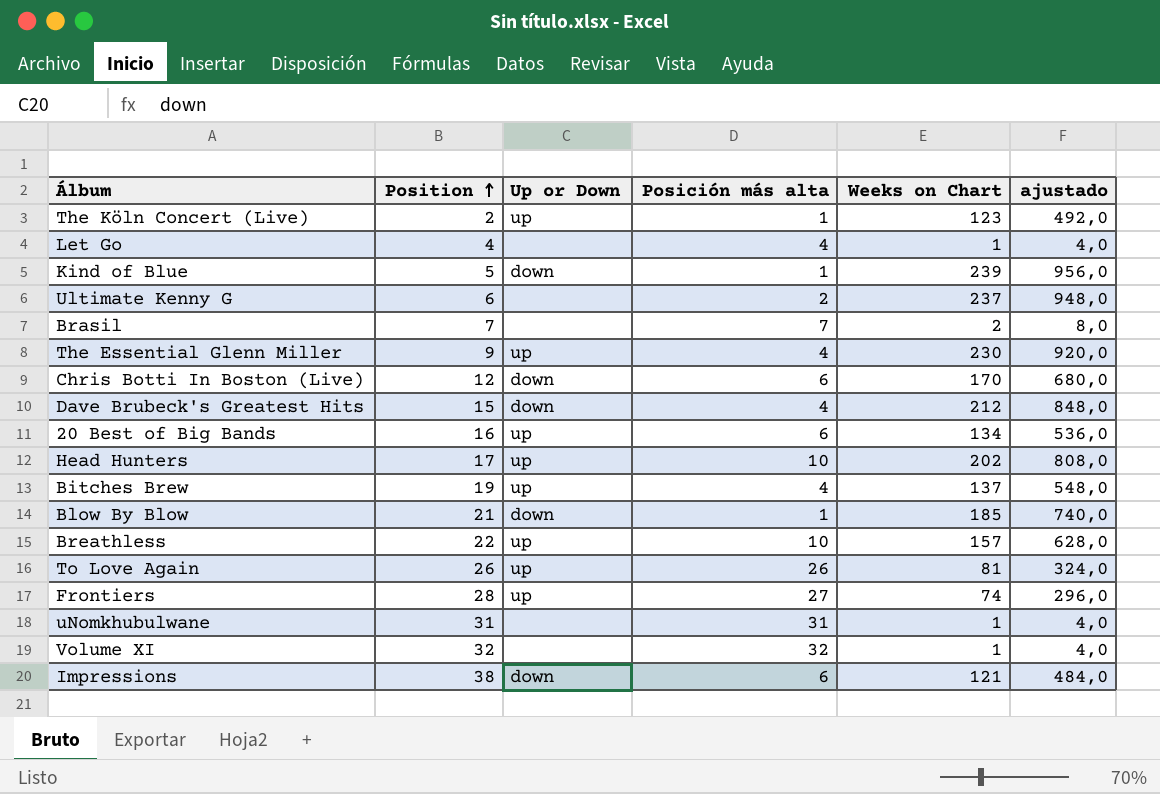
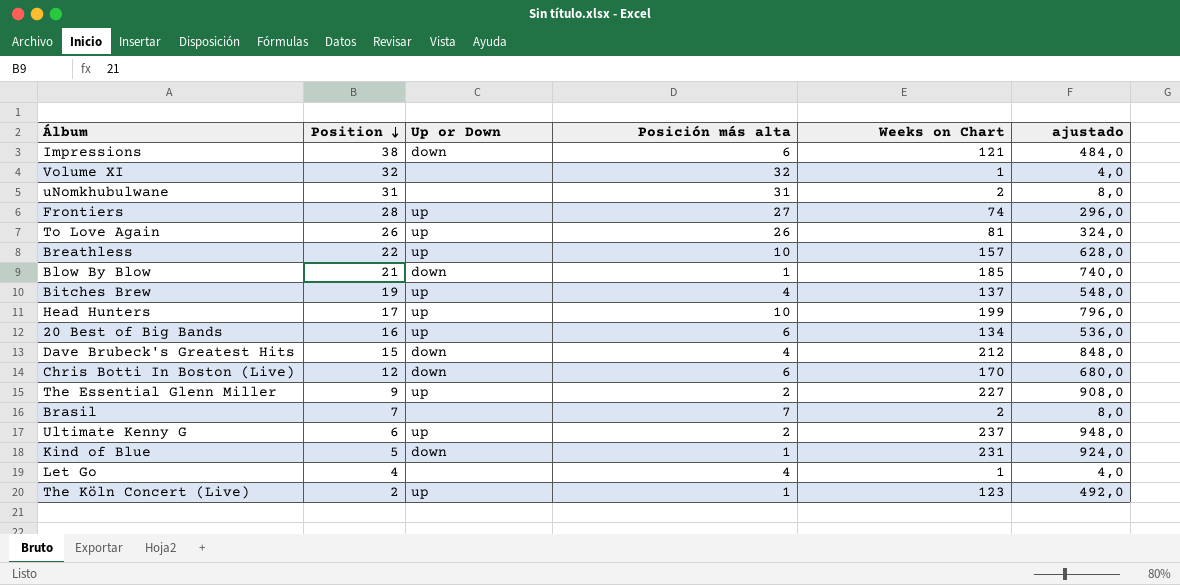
row order: Position ascending -> Position descending
uNomkhubulwane | Weeks on Chart: 1 -> 2
uNomkhubulwane | ajustado: 4,0 -> 8,0
Head Hunters | Weeks on Chart: 202 -> 199
Head Hunters | ajustado: 808,0 -> 796,0
The Essential Glenn Miller | Posición más alta: 4 -> 2
The Essential Glenn Miller | Weeks on Chart: 230 -> 227
The Essential Glenn Miller | ajustado: 920,0 -> 908,0
Ultimate Kenny G | Up or Down: none -> up
Kind of Blue | Weeks on Chart: 239 -> 231
Kind of Blue | ajustado: 956,0 -> 924,0

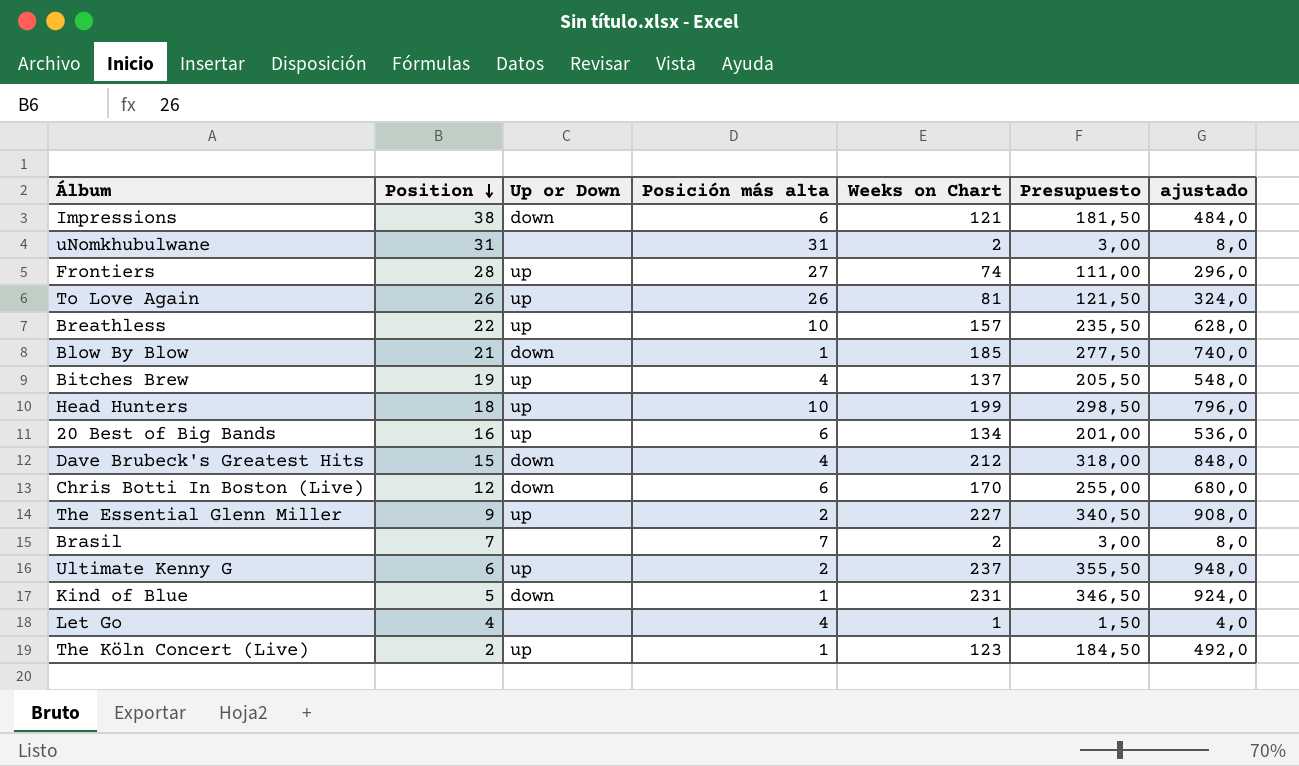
column Presupuesto | formula: none -> [Weeks on Chart] * 1,5
row Volume XI: 32 | none | 32 | 1 | 4,0 -> none
Head Hunters | Position: 17 -> 18

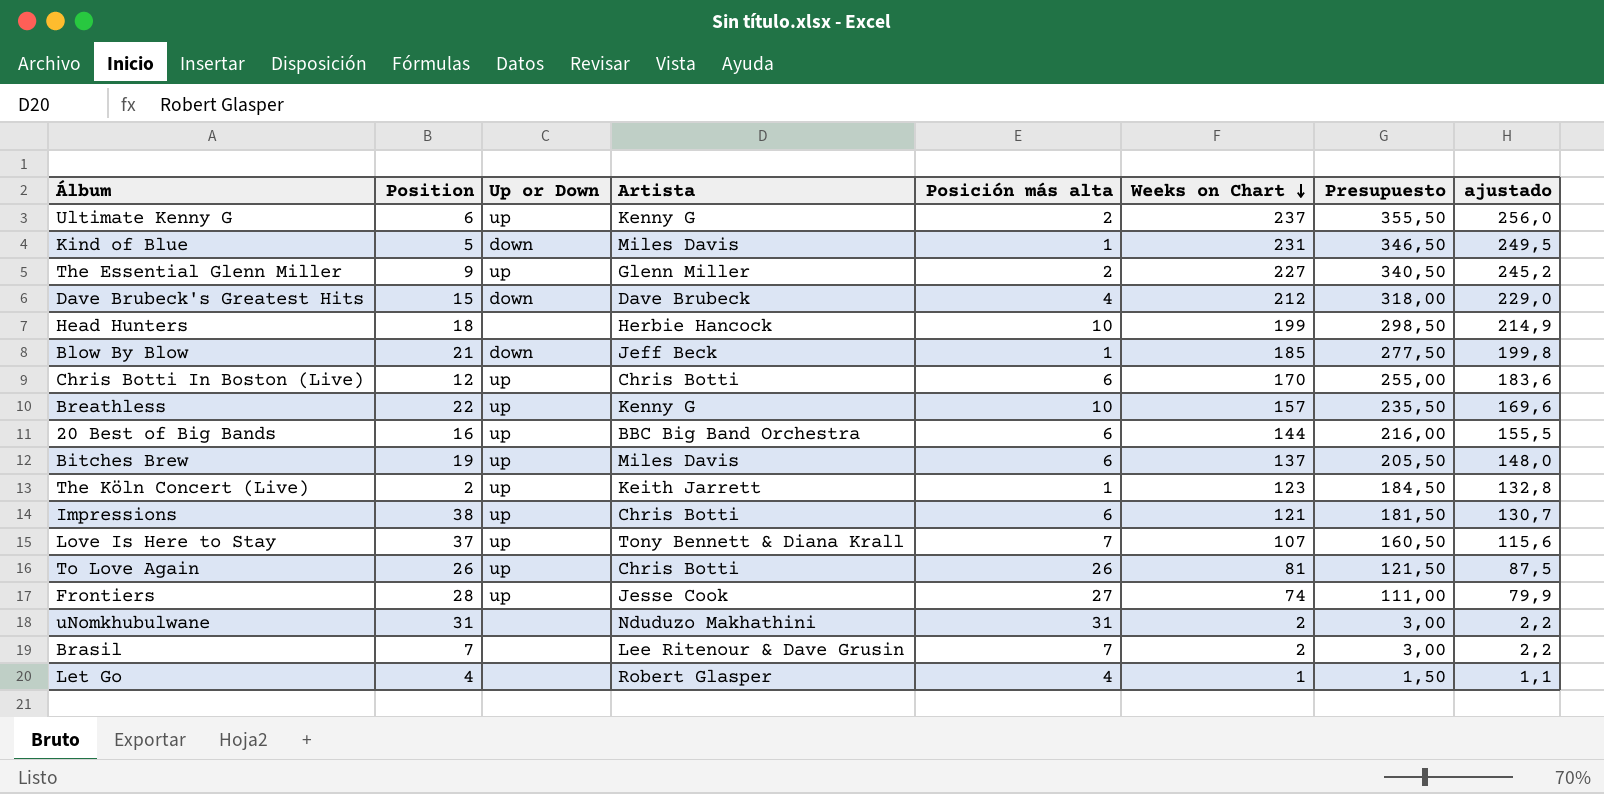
row order: Position descending -> Weeks on Chart descending
column Artista | position: none -> 4
column ajustado | formula: [Weeks on Chart] * 4 -> [Weeks on Chart] * 1,08
Head Hunters | Up or Down: up -> none
Chris Botti In Boston (Live) | Up or Down: down -> up
20 Best of Big Bands | Weeks on Chart: 134 -> 144
20 Best of Big Bands | Presupuesto: 201,00 -> 216,00
Bitches Brew | Posición más alta: 4 -> 6
Impressions | Up or Down: down -> up
row Love Is Here to Stay: none -> 37 | up | Tony Bennett & Diana Krall | 7 | 107 | 160,50 | 115,6

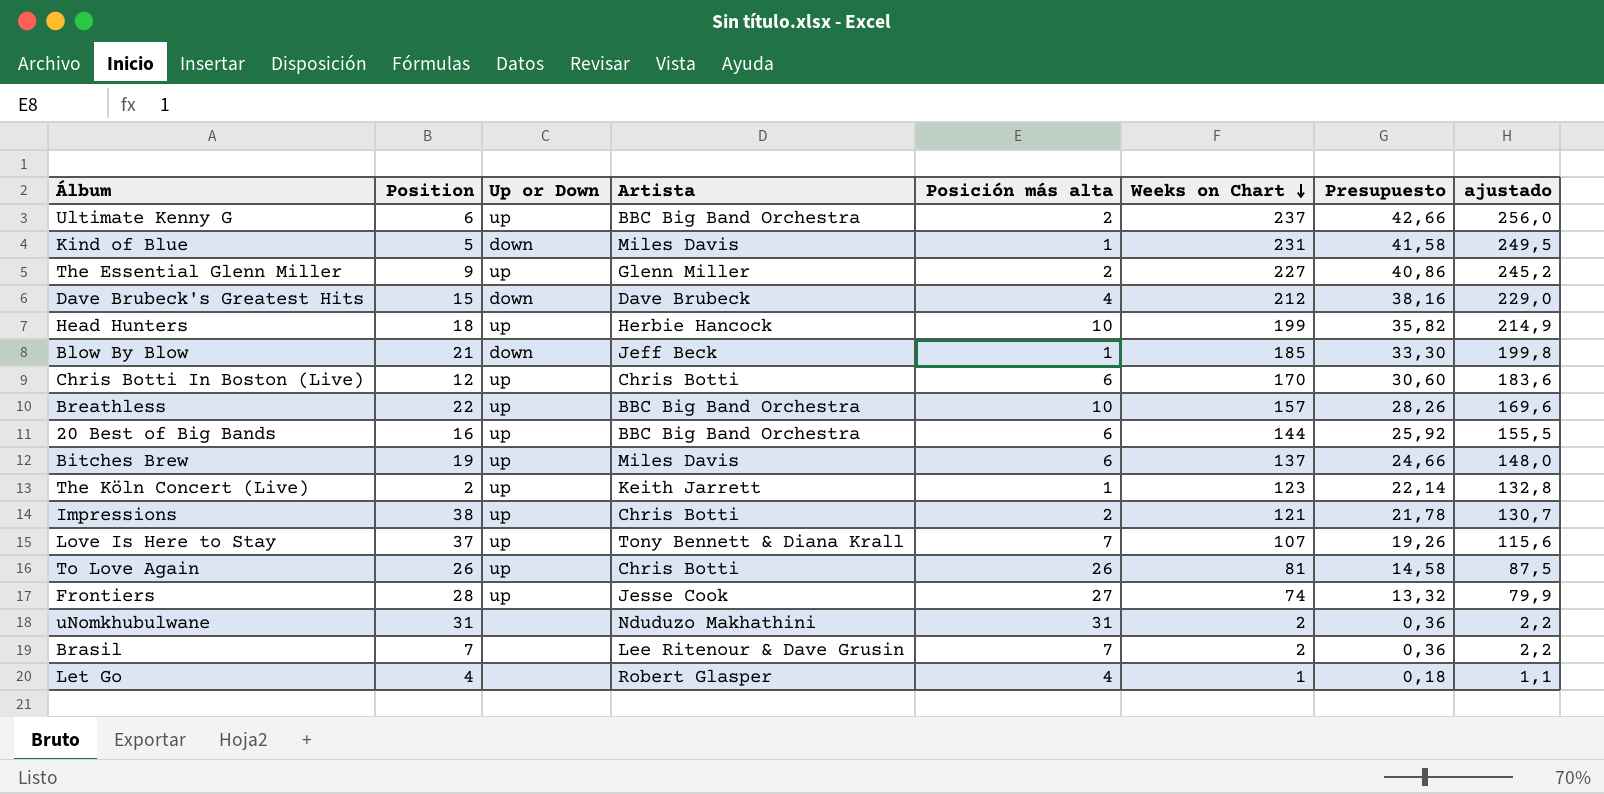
column Presupuesto | formula: [Weeks on Chart] * 1,5 -> [Weeks on Chart] * 0,18
Ultimate Kenny G | Artista: Kenny G -> BBC Big Band Orchestra
Head Hunters | Up or Down: none -> up
Breathless | Artista: Kenny G -> BBC Big Band Orchestra
Impressions | Posición más alta: 6 -> 2

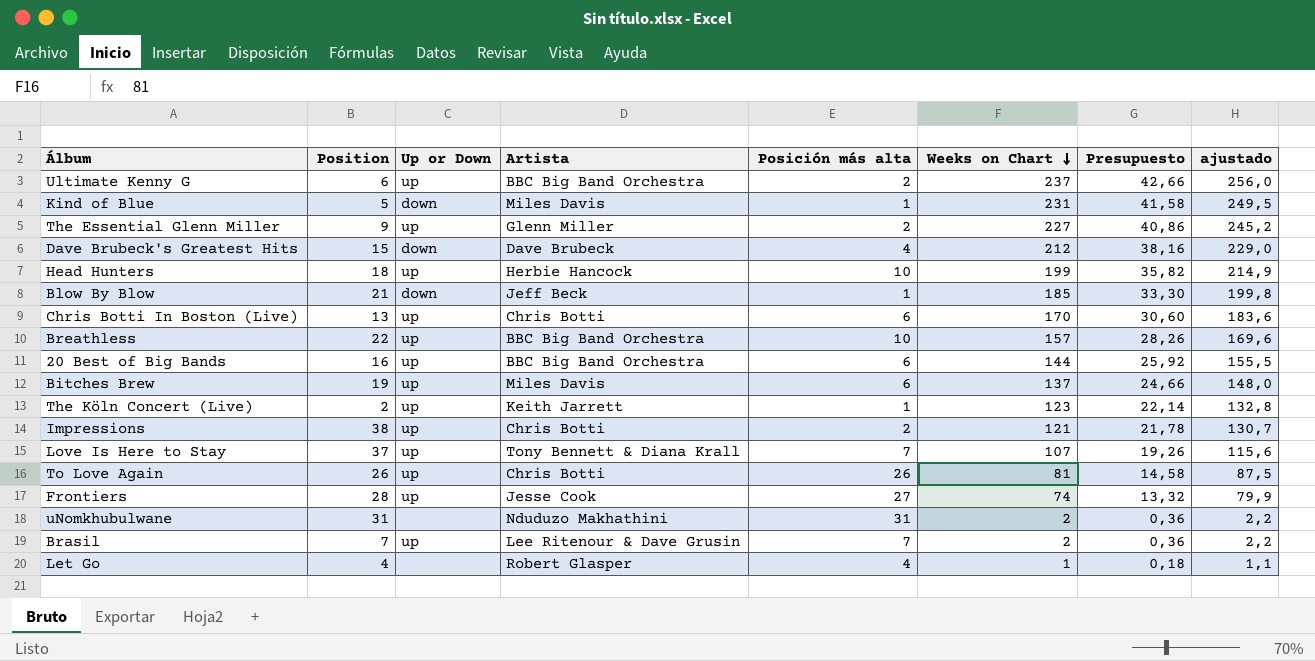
Chris Botti In Boston (Live) | Position: 12 -> 13
Brasil | Up or Down: none -> up

